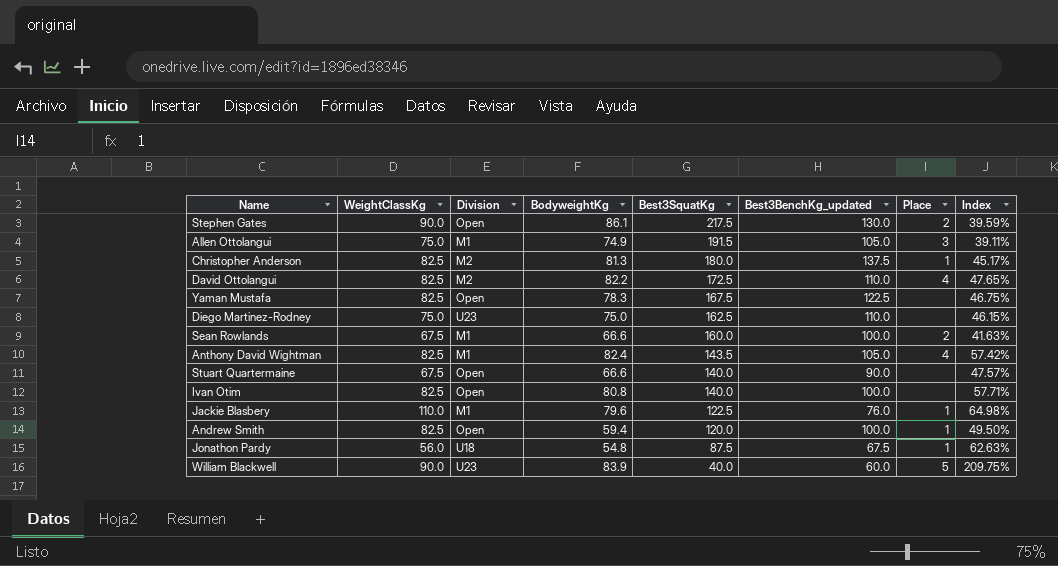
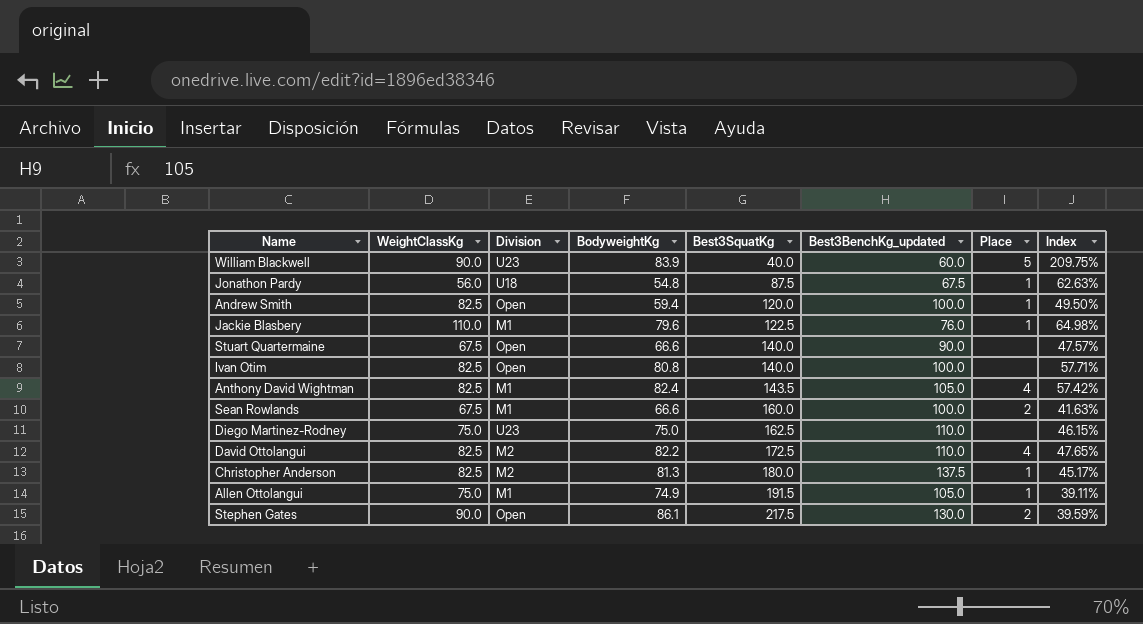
row order: Best3SquatKg descending -> Best3SquatKg ascending
row Yaman Mustafa: 82.5 | Open | 78.3 | 167.5 | 122.5 | none | 46.75% -> none
Allen Ottolangui | Place: 3 -> 1

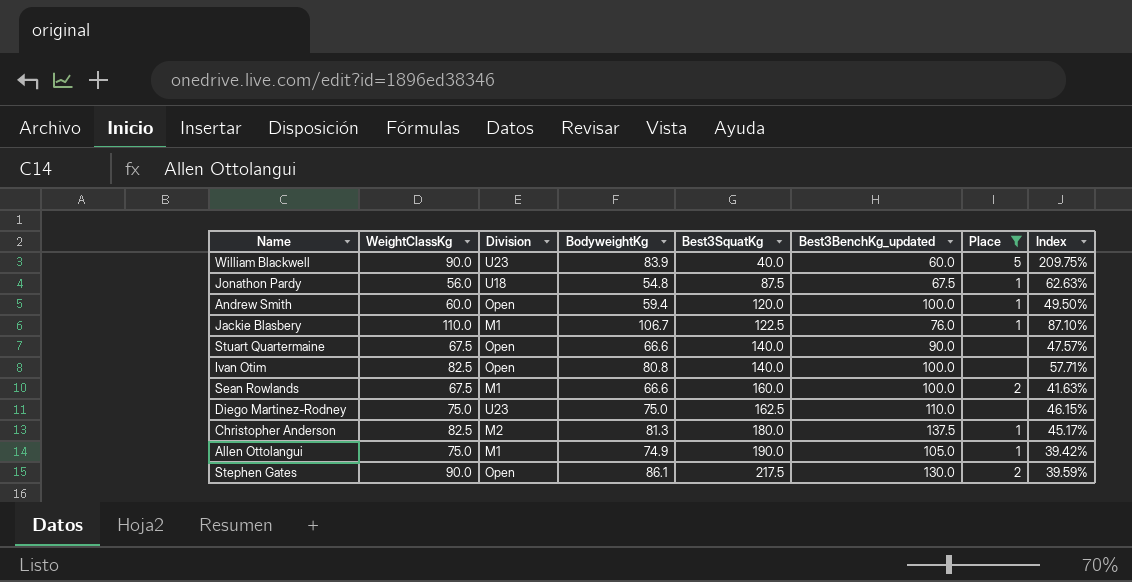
filter: none -> Place != 4
Andrew Smith | WeightClassKg: 82.5 -> 60.0
Jackie Blasbery | BodyweightKg: 79.6 -> 106.7
Jackie Blasbery | Index: 64.98% -> 87.10%
Allen Ottolangui | Best3SquatKg: 191.5 -> 190.0
Allen Ottolangui | Index: 39.11% -> 39.42%

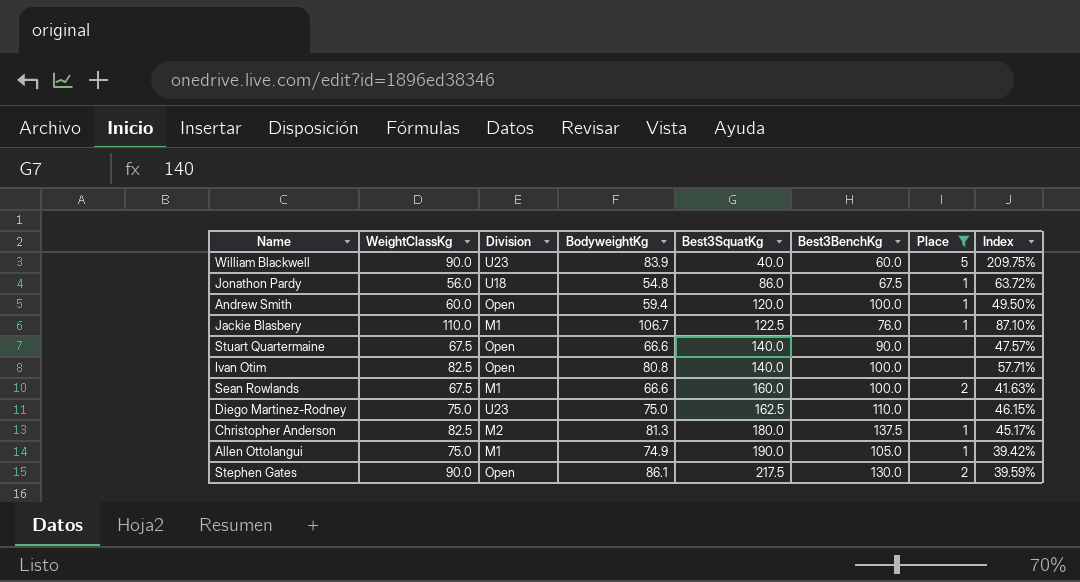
column name: Best3BenchKg_updated -> Best3BenchKg
Jonathon Pardy | Best3SquatKg: 87.5 -> 86.0
Jonathon Pardy | Index: 62.63% -> 63.72%

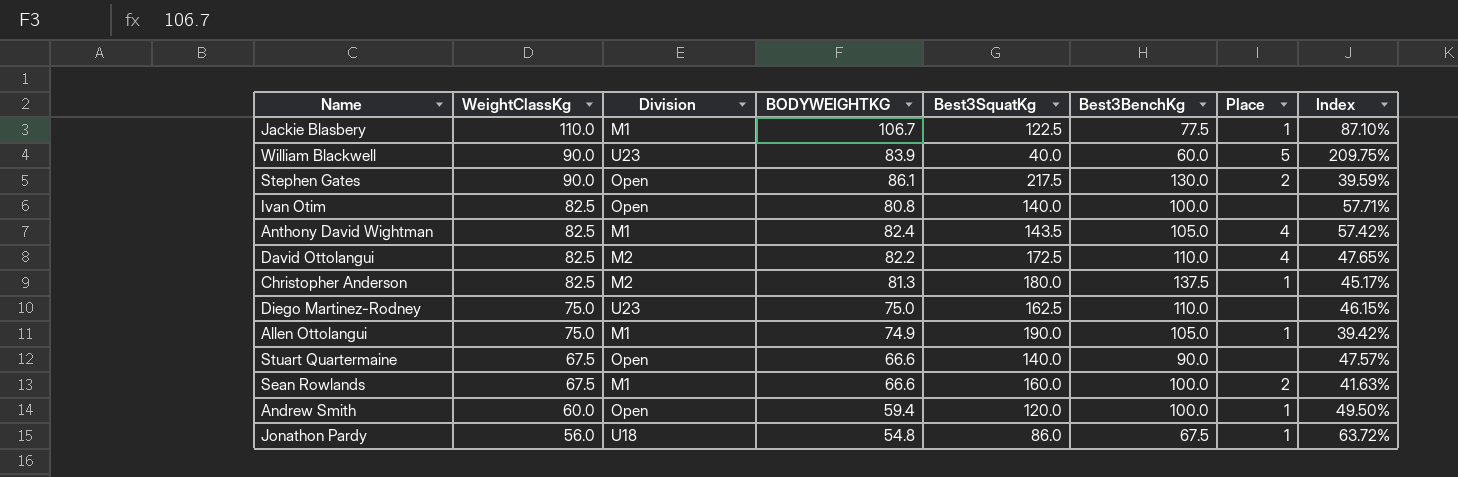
filter: Place != 4 -> none
row order: Best3SquatKg ascending -> WeightClassKg descending
column name: BodyweightKg -> BODYWEIGHTKG
Jackie Blasbery | Best3BenchKg: 76.0 -> 77.5

